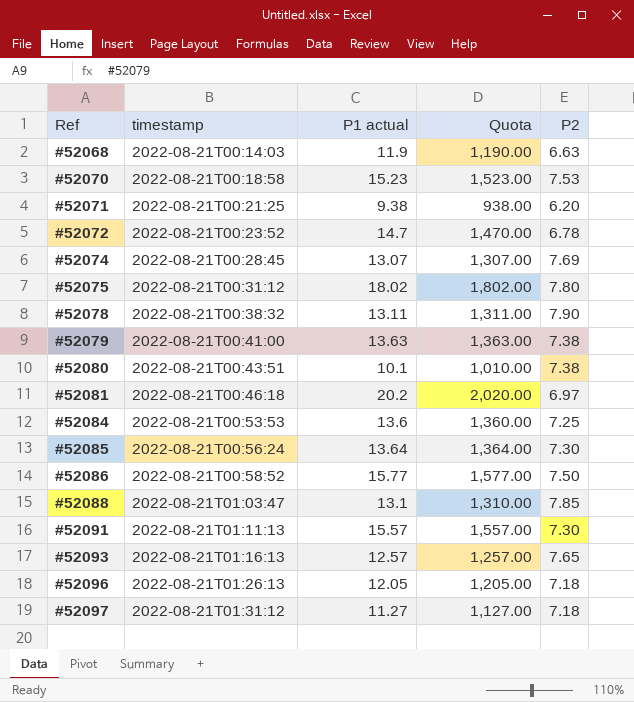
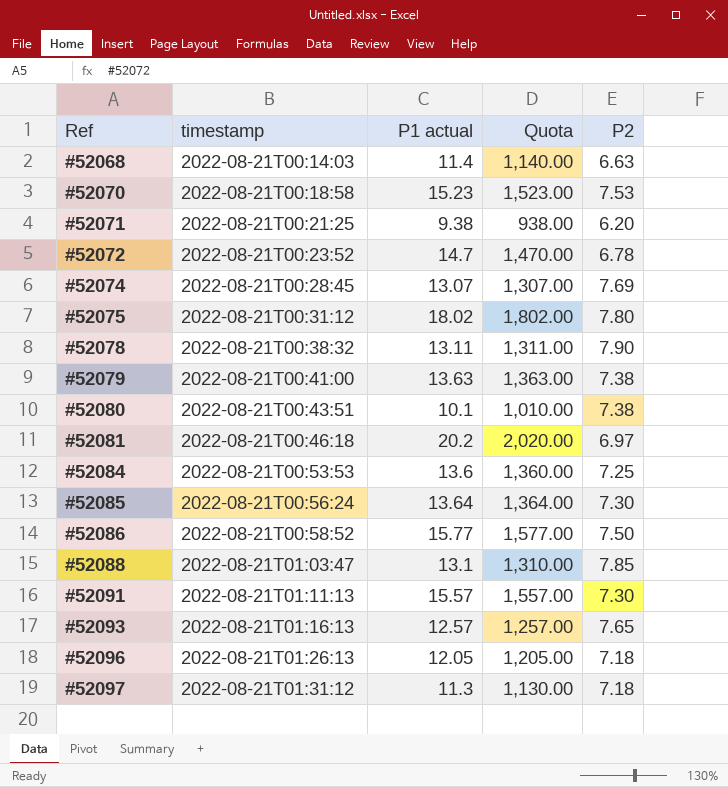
#52068 | P1 actual: 11.9 -> 11.4
#52068 | Quota: 1,190.00 -> 1,140.00
#52097 | P1 actual: 11.27 -> 11.3
#52097 | Quota: 1,127.00 -> 1,130.00

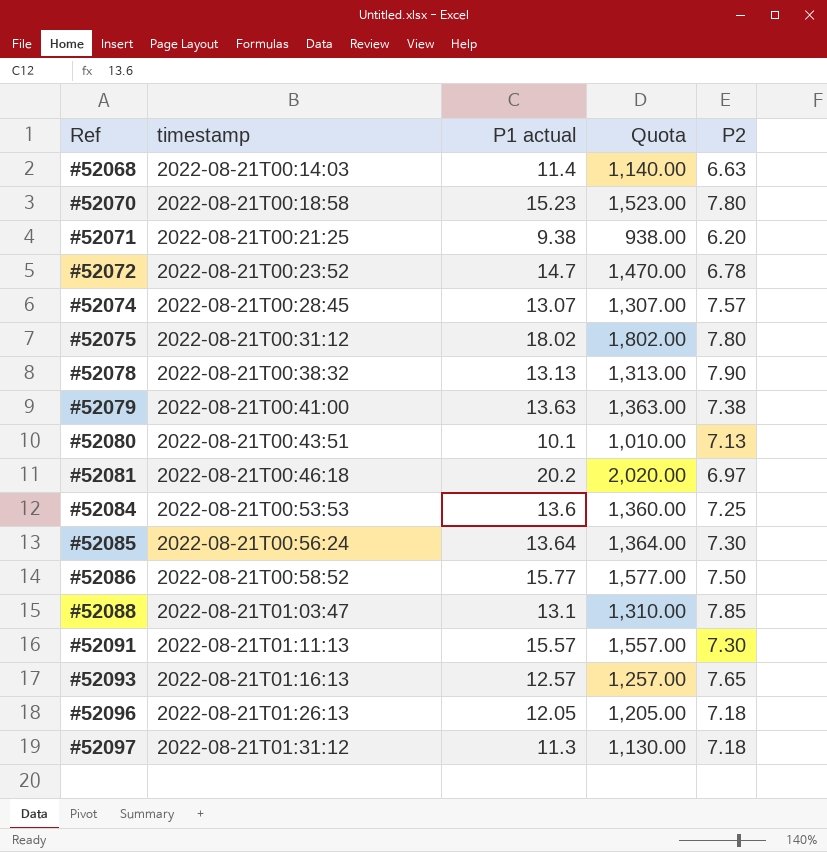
#52070 | P2: 7.53 -> 7.80
#52074 | P2: 7.69 -> 7.57
#52078 | P1 actual: 13.11 -> 13.13
#52078 | Quota: 1,311.00 -> 1,313.00
#52080 | P2: 7.38 -> 7.13

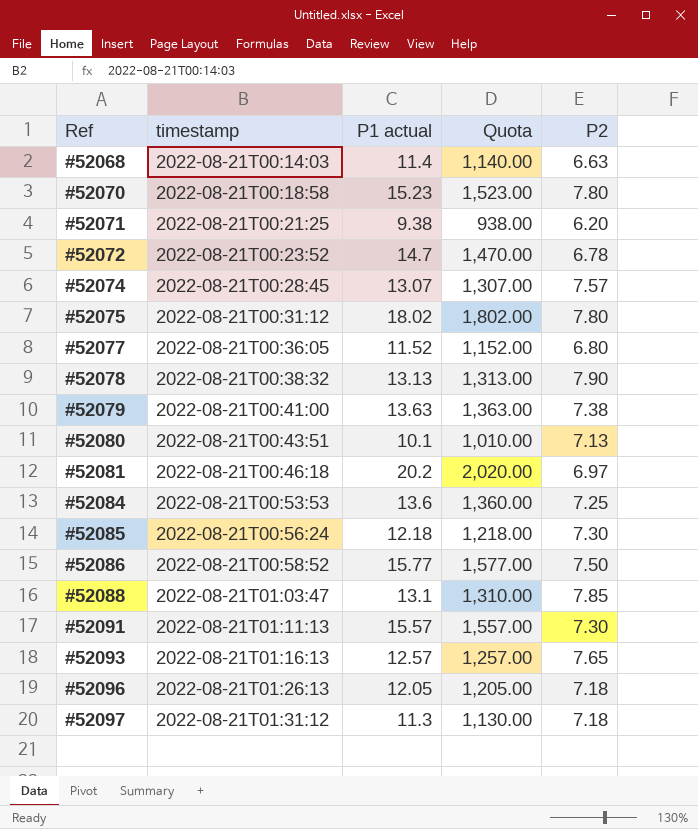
row #52077: none -> 2022-08-21T00:36:05 | 11.52 | 1,152.00 | 6.80
#52085 | P1 actual: 13.64 -> 12.18
#52085 | Quota: 1,364.00 -> 1,218.00

